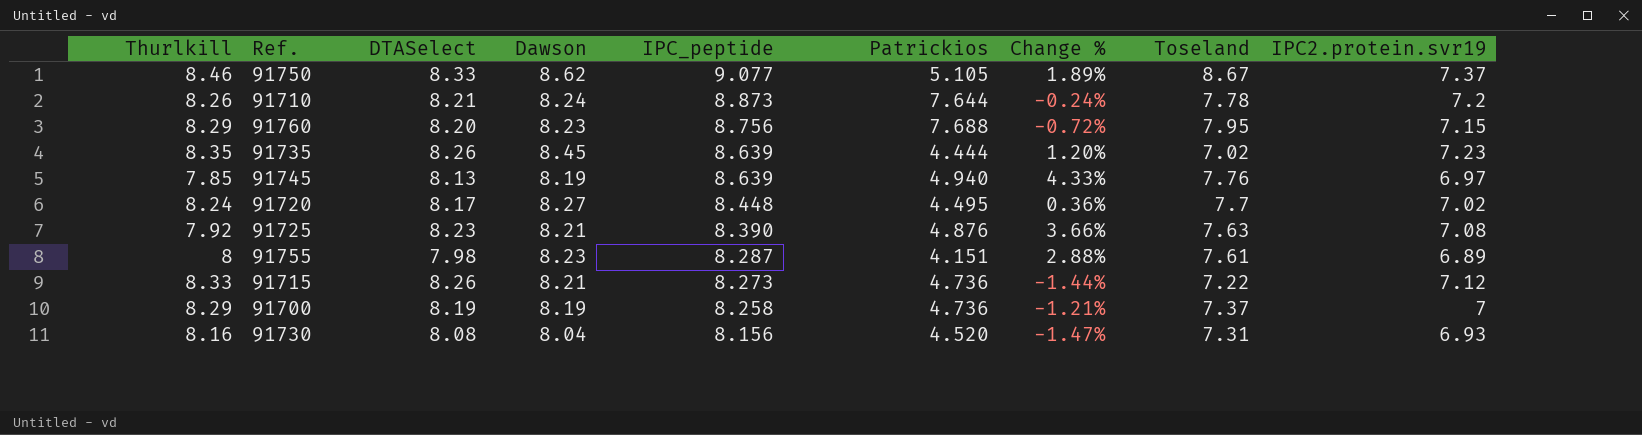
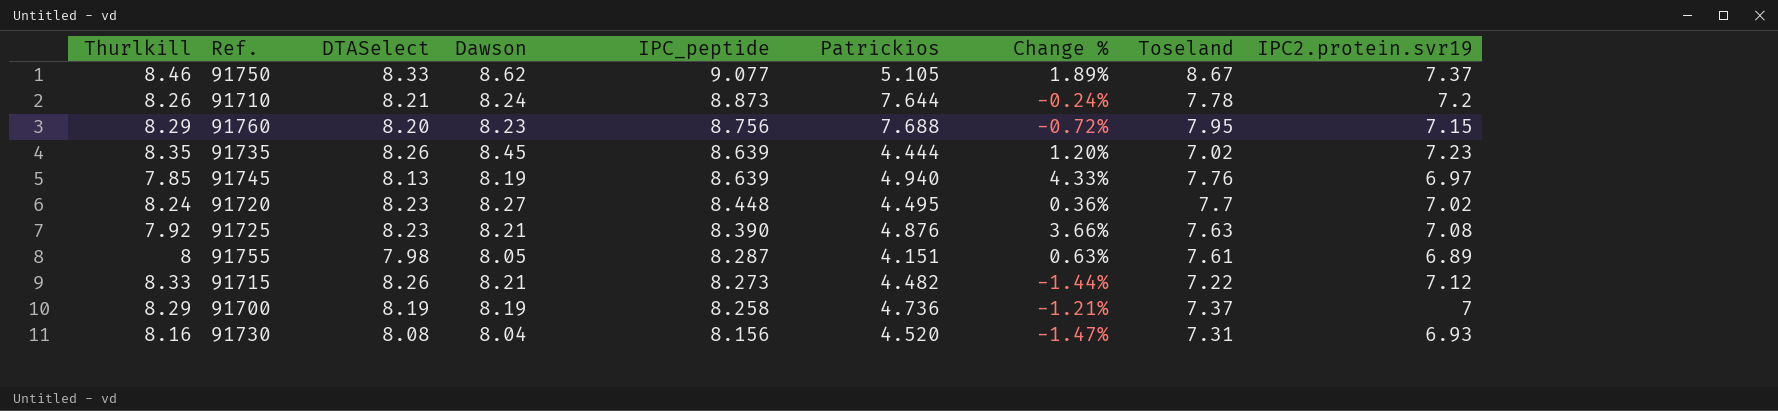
91720 | DTASelect: 8.17 -> 8.23
91755 | Dawson: 8.23 -> 8.05
91755 | Change %: 2.88% -> 0.63%
91715 | Patrickios: 4.736 -> 4.482

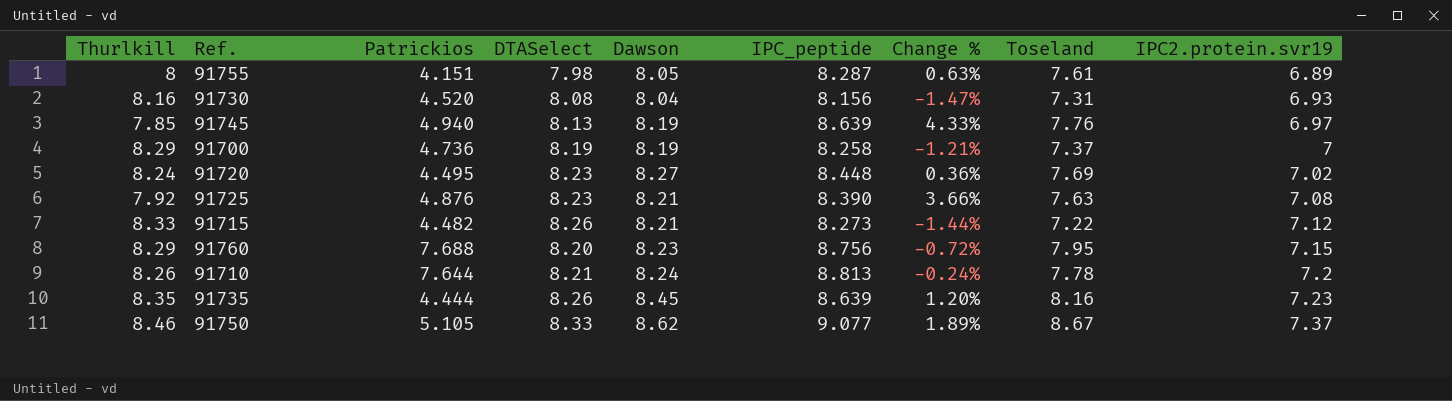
row order: IPC_peptide descending -> IPC2.protein.svr19 ascending
column Patrickios | position: 6 -> 3
91720 | Toseland: 7.7 -> 7.69
91710 | IPC_peptide: 8.873 -> 8.813
91735 | Toseland: 7.02 -> 8.16

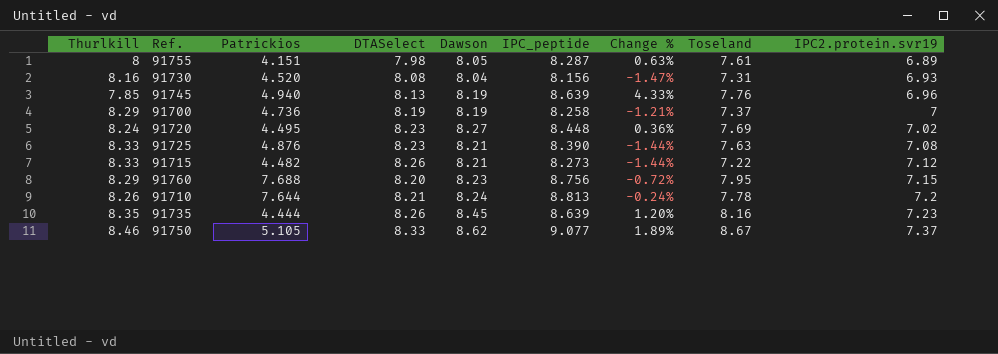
91745 | IPC2.protein.svr19: 6.97 -> 6.96
91725 | Thurlkill: 7.92 -> 8.33
91725 | Change %: 3.66% -> -1.44%

